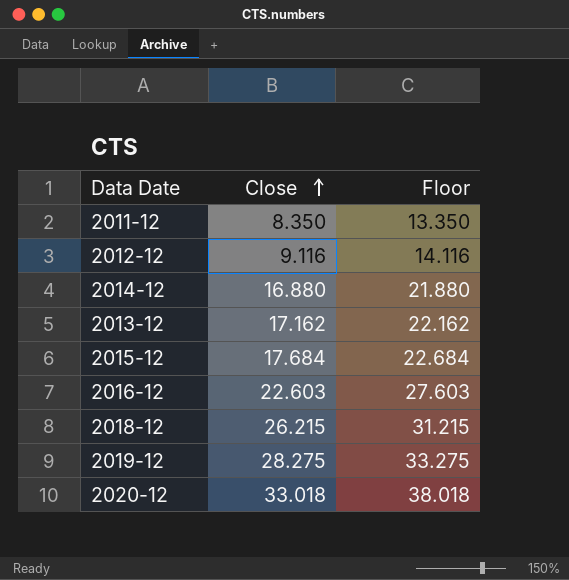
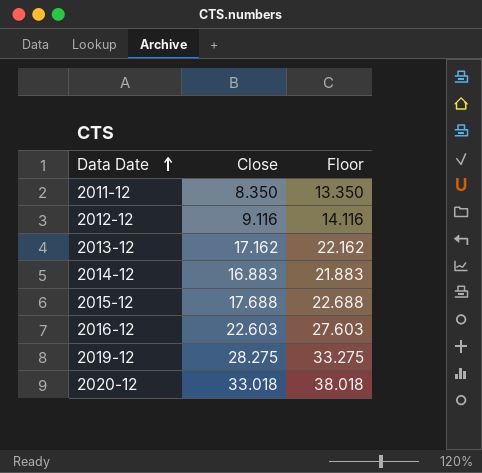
row order: Close ascending -> Data Date ascending
row 2018-12: 26.215 | 31.215 -> none
2014-12 | Close: 16.880 -> 16.883
2014-12 | Floor: 21.880 -> 21.883
2015-12 | Close: 17.684 -> 17.688
2015-12 | Floor: 22.684 -> 22.688

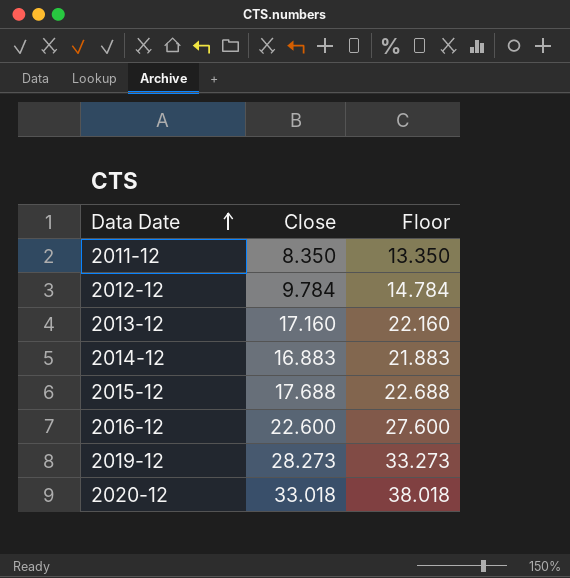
2012-12 | Close: 9.116 -> 9.784
2012-12 | Floor: 14.116 -> 14.784
2013-12 | Close: 17.162 -> 17.160
2013-12 | Floor: 22.162 -> 22.160
2016-12 | Close: 22.603 -> 22.600
2016-12 | Floor: 27.603 -> 27.600
2019-12 | Close: 28.275 -> 28.273
2019-12 | Floor: 33.275 -> 33.273

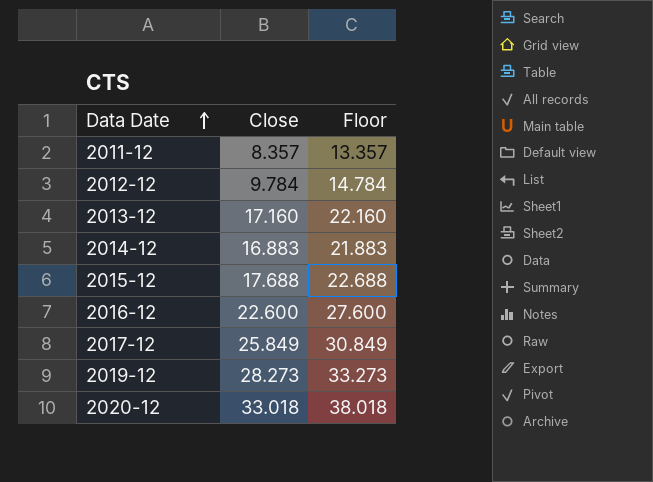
2011-12 | Close: 8.350 -> 8.357
2011-12 | Floor: 13.350 -> 13.357
row 2017-12: none -> 25.849 | 30.849

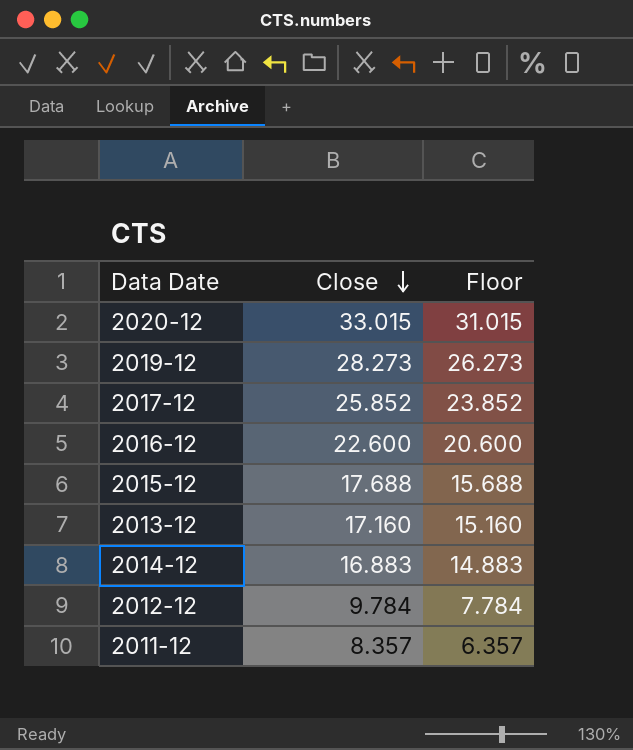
row order: Data Date ascending -> Close descending
column Floor | formula: [Close] + 5 -> [Close] - 2
2020-12 | Close: 33.018 -> 33.015
2017-12 | Close: 25.849 -> 25.852

